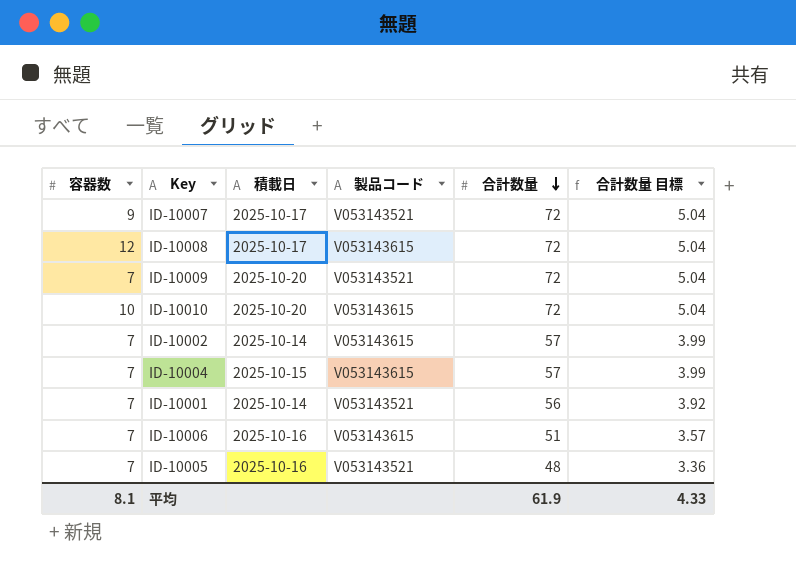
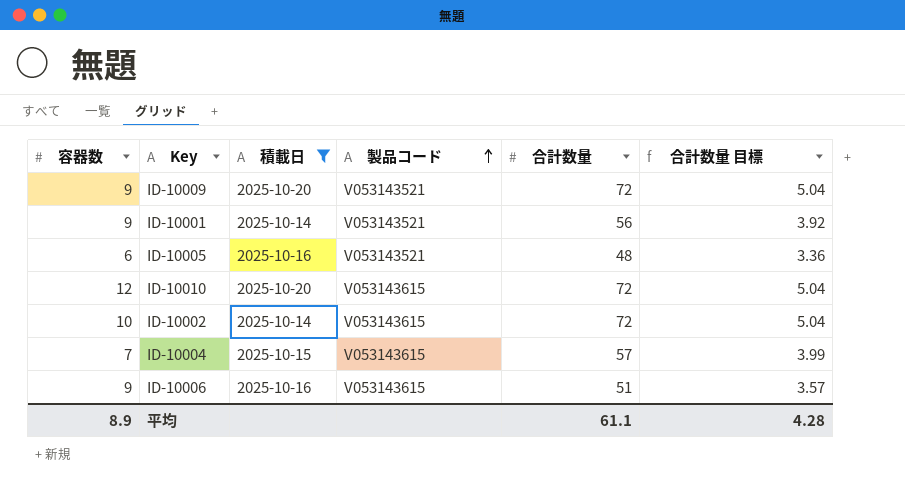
filter: none -> 積載日 != 2025-10-17
row order: 合計数量 descending -> 製品コード ascending
ID-10009 | 容器数: 7 -> 9
ID-10001 | 容器数: 7 -> 9
ID-10005 | 容器数: 7 -> 6
ID-10010 | 容器数: 10 -> 12
ID-10002 | 容器数: 7 -> 10
ID-10002 | 合計数量: 57 -> 72
ID-10002 | 合計数量 目標: 3.99 -> 5.04
ID-10006 | 容器数: 7 -> 9
平均 | 容器数: 8.1 -> 8.9
平均 | 合計数量: 61.9 -> 61.1
平均 | 合計数量 目標: 4.33 -> 4.28

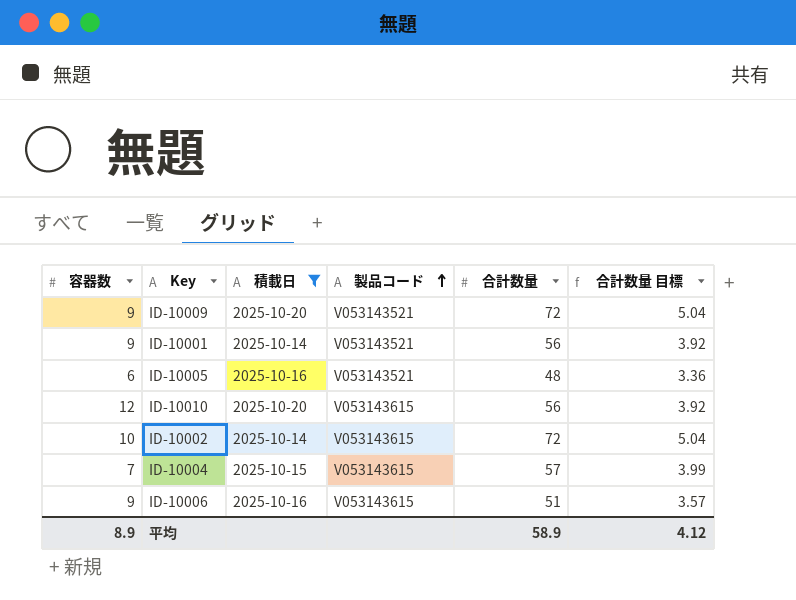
ID-10010 | 合計数量: 72 -> 56
ID-10010 | 合計数量 目標: 5.04 -> 3.92
平均 | 合計数量: 61.1 -> 58.9
平均 | 合計数量 目標: 4.28 -> 4.12

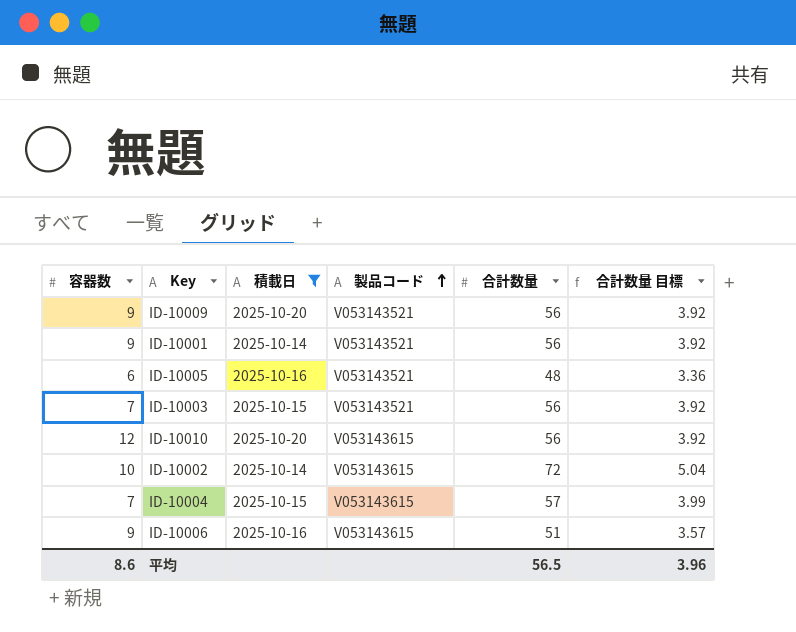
ID-10009 | 合計数量: 72 -> 56
ID-10009 | 合計数量 目標: 5.04 -> 3.92
row ID-10003: none -> 7 | 2025-10-15 | V053143521 | 56 | 3.92
平均 | 容器数: 8.9 -> 8.6
平均 | 合計数量: 58.9 -> 56.5
平均 | 合計数量 目標: 4.12 -> 3.96

